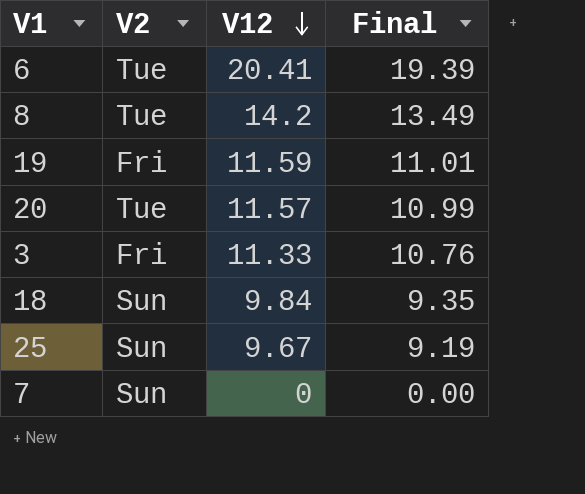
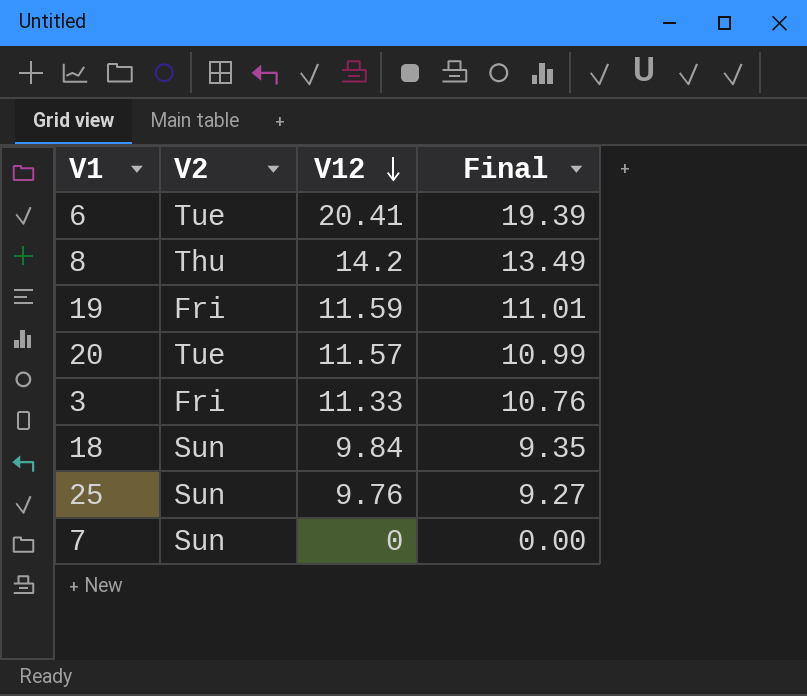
8 | V2: Tue -> Thu
25 | V12: 9.67 -> 9.76
25 | Final: 9.19 -> 9.27

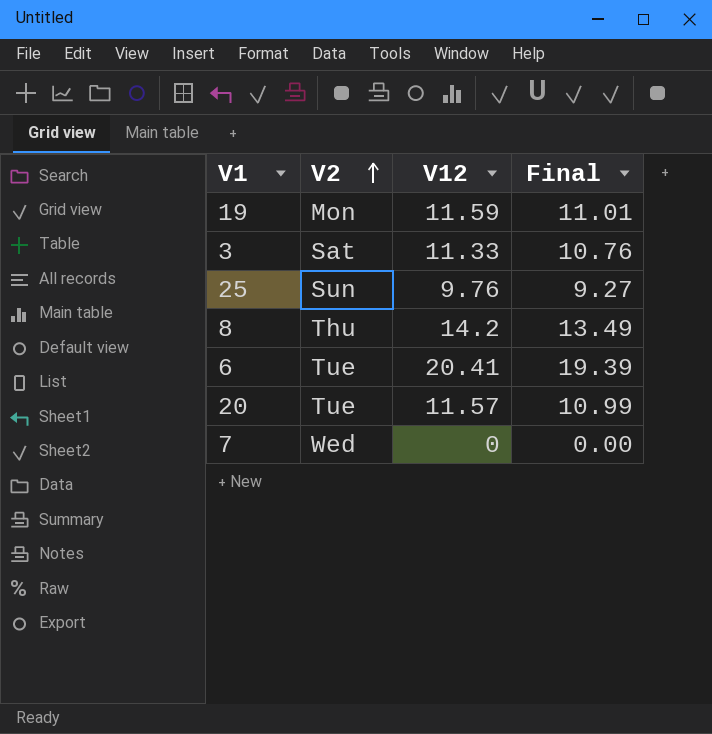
row order: V12 descending -> V2 ascending
row 18: Sun | 9.84 | 9.35 -> none
19 | V2: Fri -> Mon
3 | V2: Fri -> Sat
7 | V2: Sun -> Wed

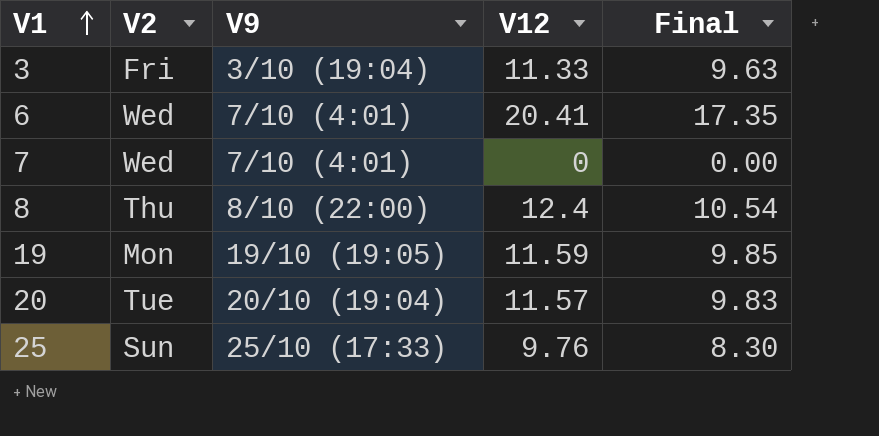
row order: V2 ascending -> V1 ascending
column V9 | position: none -> 3
column Final | formula: [V12] * 0.95 -> [V12] * 0.85
3 | V2: Sat -> Fri
6 | V2: Tue -> Wed
8 | V12: 14.2 -> 12.4

